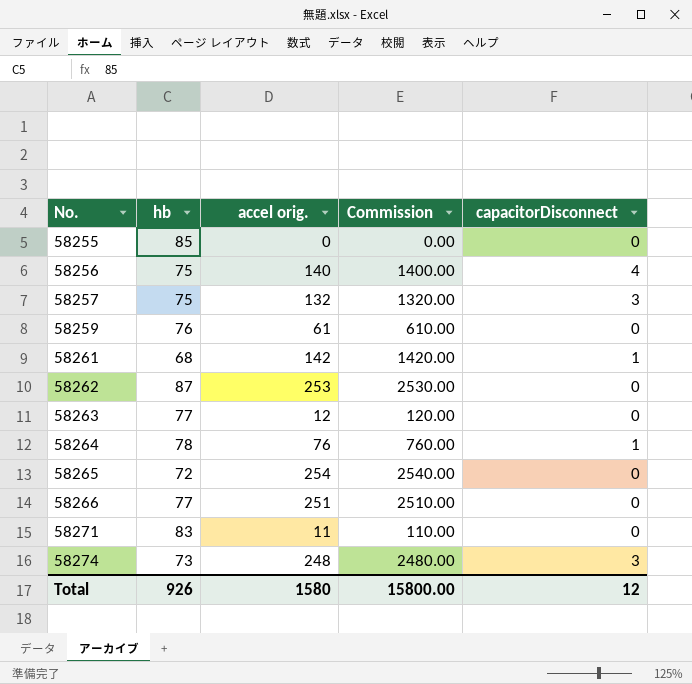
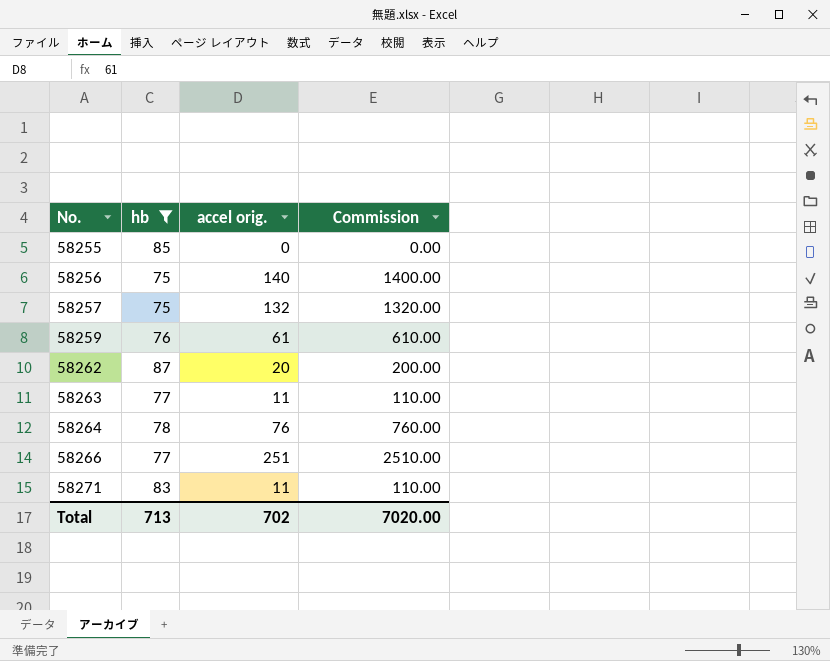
filter: none -> hb >= 75
column capacitorDisconnect | position: 5 -> none
58262 | accel orig.: 253 -> 20
58262 | Commission: 2530.00 -> 200.00
58263 | accel orig.: 12 -> 11
58263 | Commission: 120.00 -> 110.00
Total | hb: 926 -> 713
Total | accel orig.: 1580 -> 702
Total | Commission: 15800.00 -> 7020.00

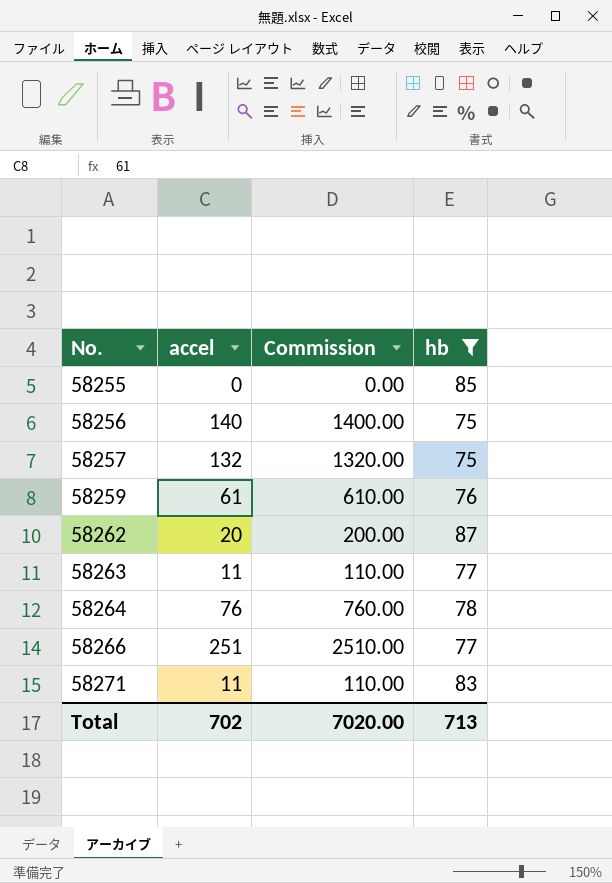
column name: accel orig. -> accel
column hb | position: 2 -> 4

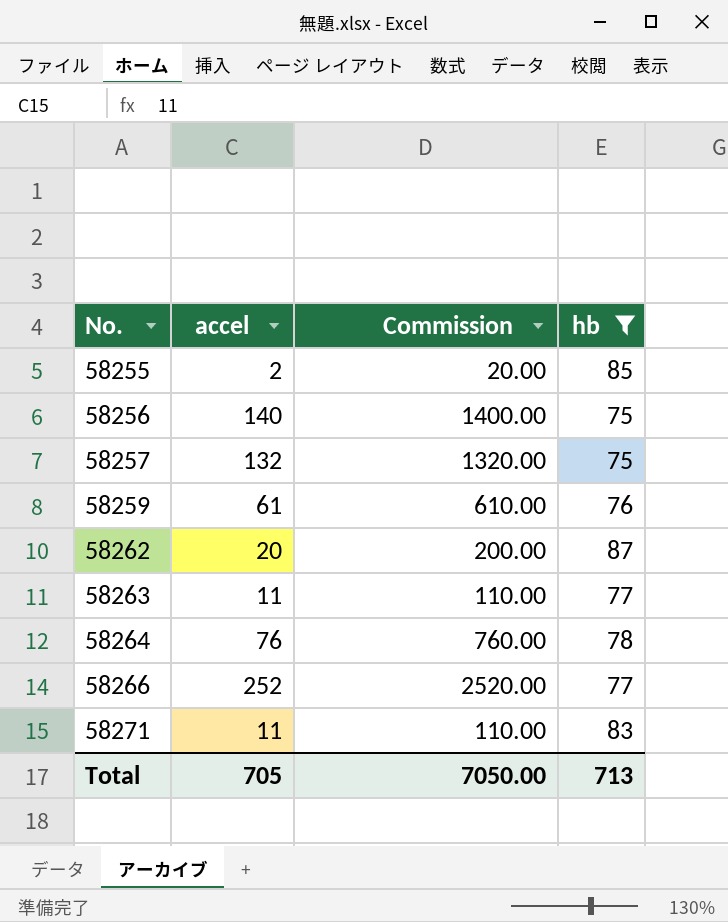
58255 | accel: 0 -> 2
58255 | Commission: 0.00 -> 20.00
58266 | accel: 251 -> 252
58266 | Commission: 2510.00 -> 2520.00
Total | accel: 702 -> 705
Total | Commission: 7020.00 -> 7050.00

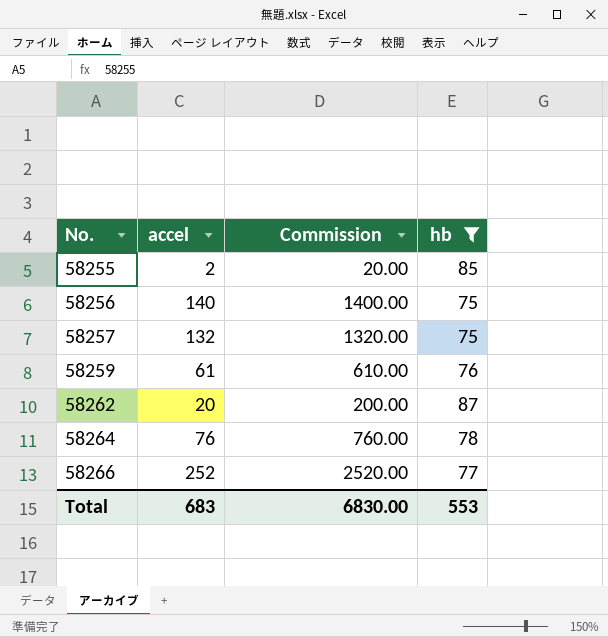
row 58263: 11 | 110.00 | 77 -> none
row 58271: 11 | 110.00 | 83 -> none
Total | accel: 705 -> 683
Total | Commission: 7050.00 -> 6830.00
Total | hb: 713 -> 553

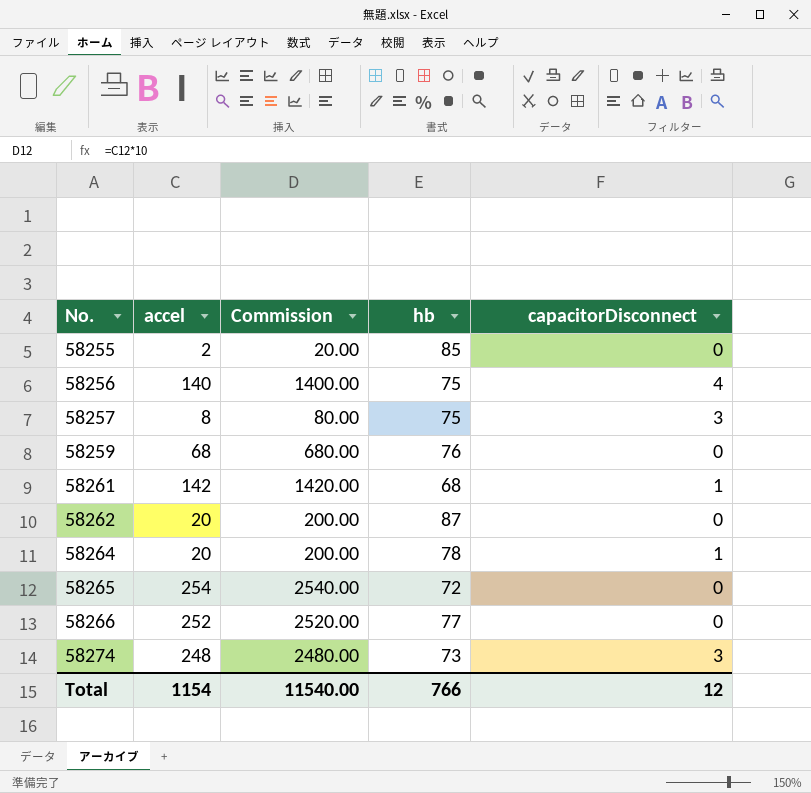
filter: hb >= 75 -> none
column capacitorDisconnect | position: none -> 5
58257 | accel: 132 -> 8
58257 | Commission: 1320.00 -> 80.00
58259 | accel: 61 -> 68
58259 | Commission: 610.00 -> 680.00
58264 | accel: 76 -> 20
58264 | Commission: 760.00 -> 200.00
Total | accel: 683 -> 1154
Total | Commission: 6830.00 -> 11540.00
Total | hb: 553 -> 766

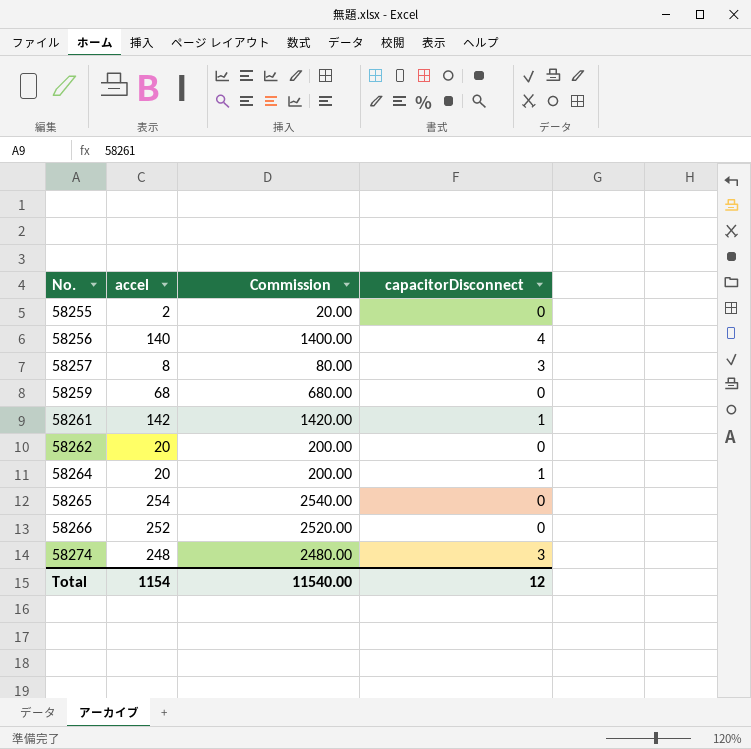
column hb | position: 4 -> none

